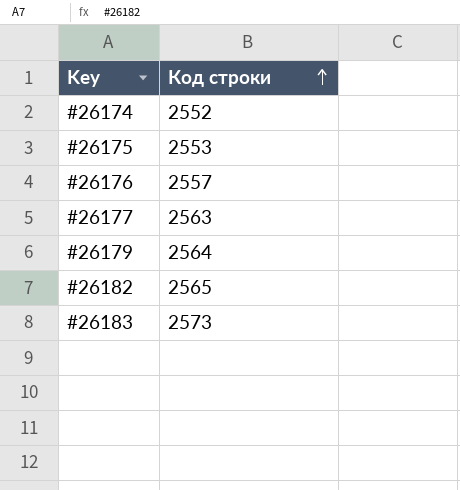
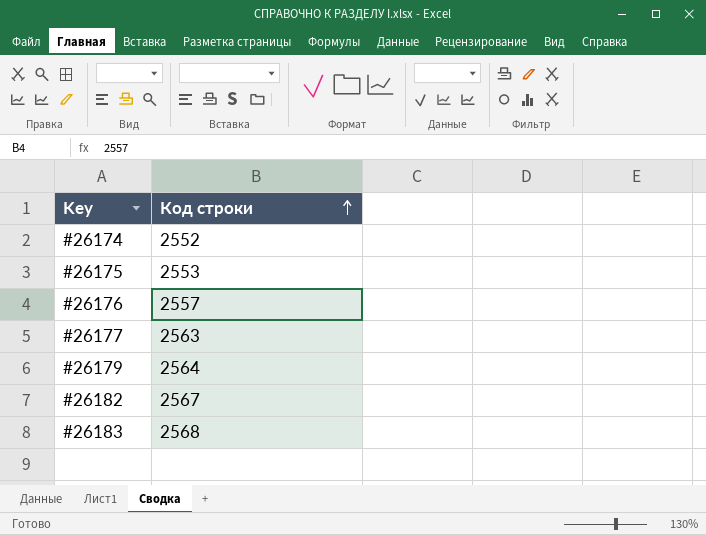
#26182 | Код строки: 2565 -> 2567
#26183 | Код строки: 2573 -> 2568

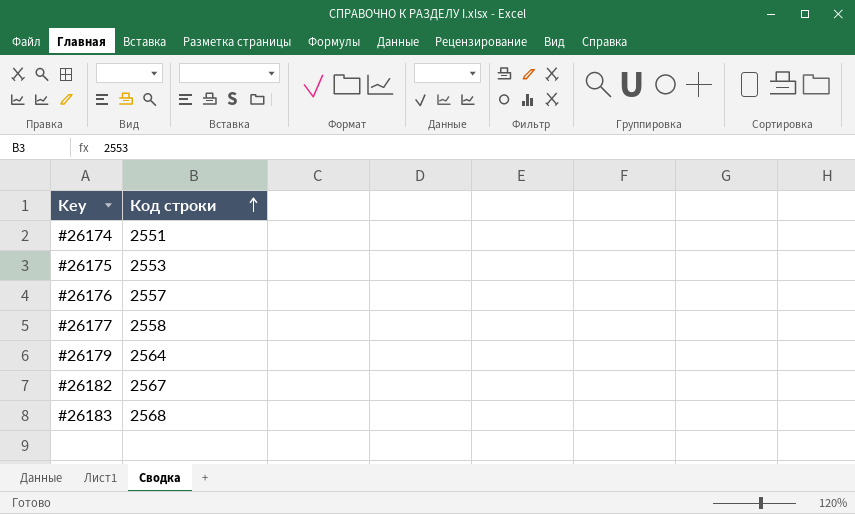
#26174 | Код строки: 2552 -> 2551
#26177 | Код строки: 2563 -> 2558

